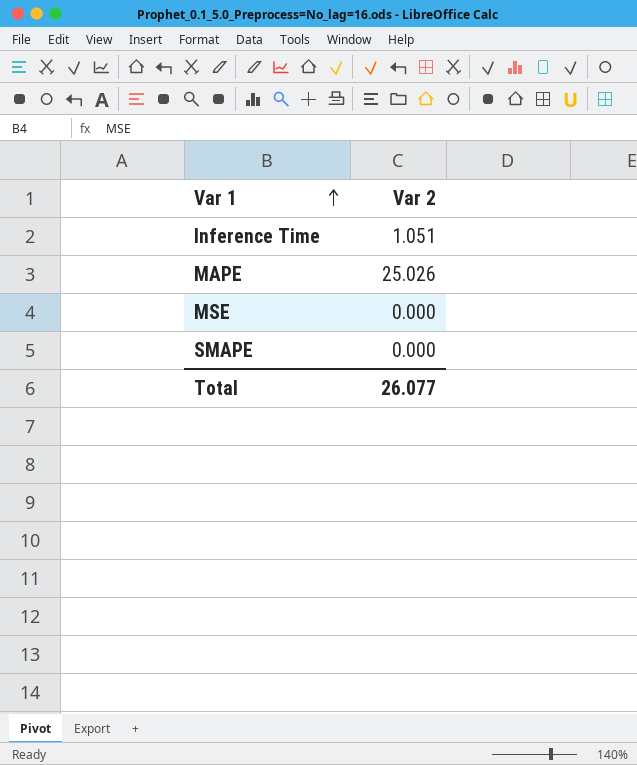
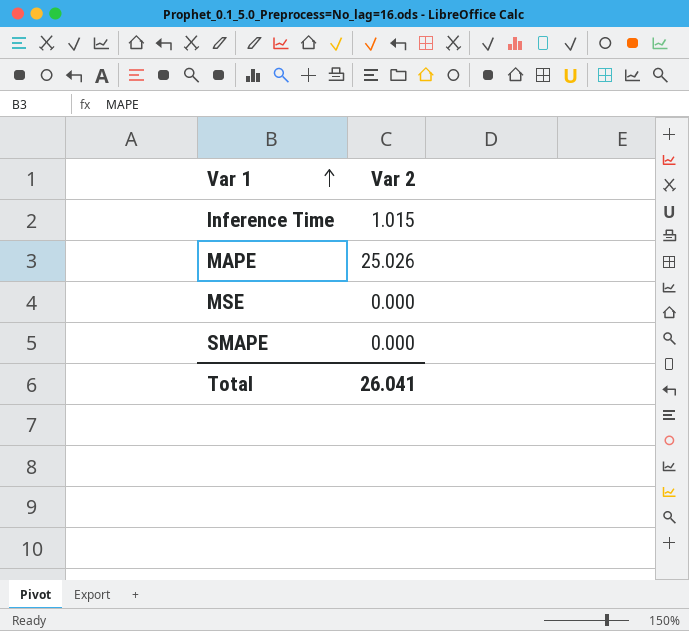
Inference Time | Var 2: 1.051 -> 1.015
Total | Var 2: 26.077 -> 26.041

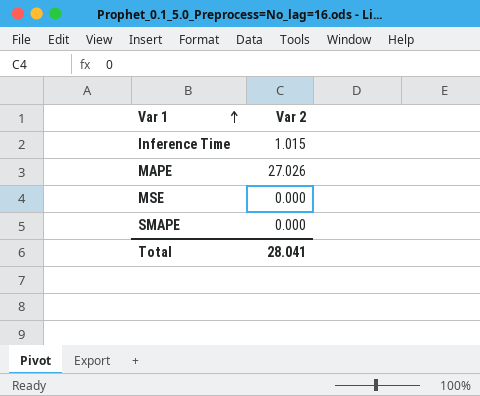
MAPE | Var 2: 25.026 -> 27.026
Total | Var 2: 26.041 -> 28.041

